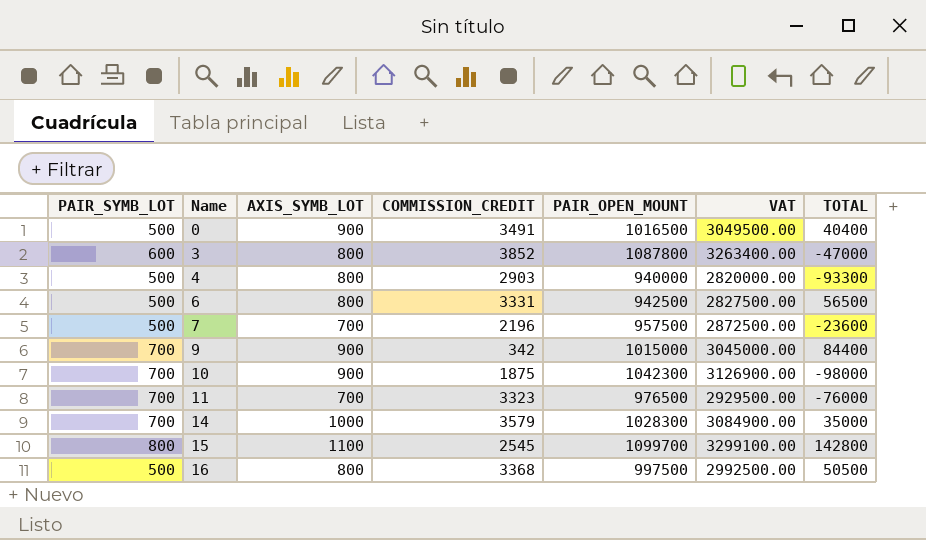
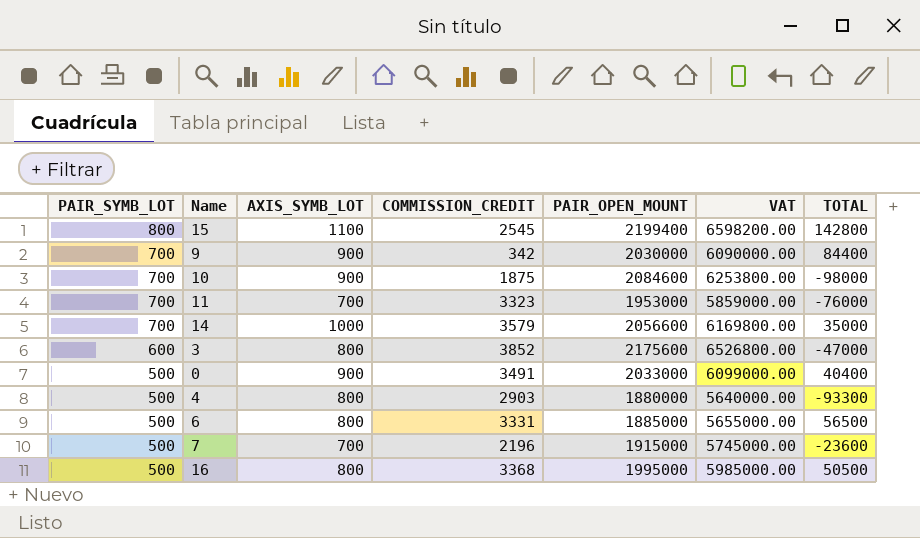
row order: Name ascending -> PAIR_SYMB_LOT descending
15 | PAIR_OPEN_MOUNT: 1099700 -> 2199400
15 | VAT: 3299100.00 -> 6598200.00
9 | PAIR_OPEN_MOUNT: 1015000 -> 2030000
9 | VAT: 3045000.00 -> 6090000.00
10 | PAIR_OPEN_MOUNT: 1042300 -> 2084600
10 | VAT: 3126900.00 -> 6253800.00
11 | PAIR_OPEN_MOUNT: 976500 -> 1953000
11 | VAT: 2929500.00 -> 5859000.00
14 | PAIR_OPEN_MOUNT: 1028300 -> 2056600
14 | VAT: 3084900.00 -> 6169800.00
3 | PAIR_OPEN_MOUNT: 1087800 -> 2175600
3 | VAT: 3263400.00 -> 6526800.00
0 | PAIR_OPEN_MOUNT: 1016500 -> 2033000
0 | VAT: 3049500.00 -> 6099000.00
4 | PAIR_OPEN_MOUNT: 940000 -> 1880000
4 | VAT: 2820000.00 -> 5640000.00
6 | PAIR_OPEN_MOUNT: 942500 -> 1885000
6 | VAT: 2827500.00 -> 5655000.00
7 | PAIR_OPEN_MOUNT: 957500 -> 1915000
7 | VAT: 2872500.00 -> 5745000.00
16 | PAIR_OPEN_MOUNT: 997500 -> 1995000
16 | VAT: 2992500.00 -> 5985000.00

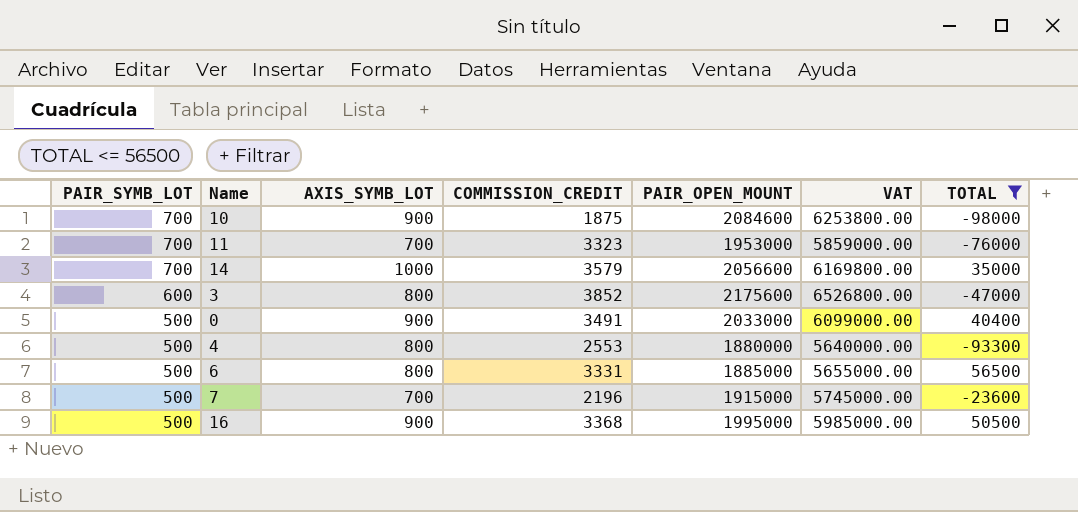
filter: none -> TOTAL <= 56500
4 | COMMISSION_CREDIT: 2903 -> 2553
16 | AXIS_SYMB_LOT: 800 -> 900

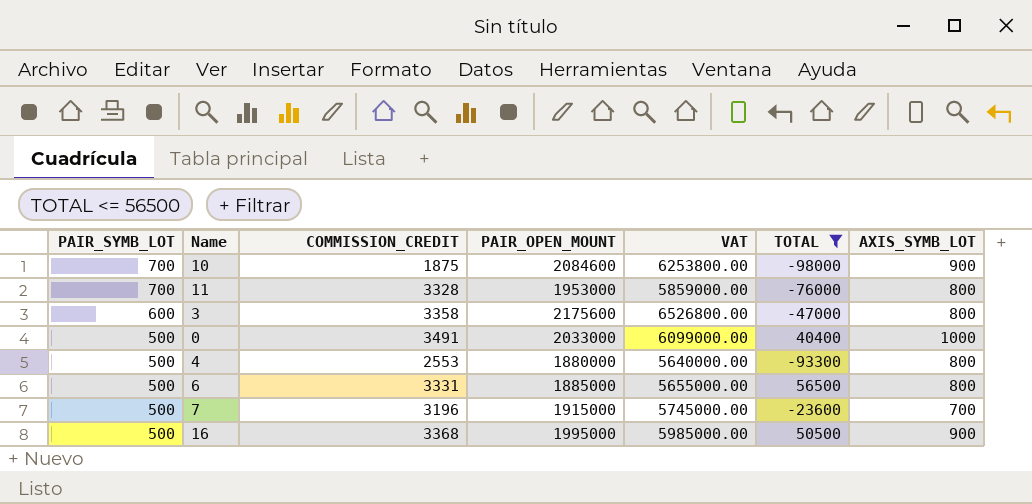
column AXIS_SYMB_LOT | position: 3 -> 7
row 14: 700 | 1000 | 3579 | 2056600 | 6169800.00 | 35000 -> none
11 | COMMISSION_CREDIT: 3323 -> 3328
11 | AXIS_SYMB_LOT: 700 -> 800
3 | COMMISSION_CREDIT: 3852 -> 3358
0 | AXIS_SYMB_LOT: 900 -> 1000
7 | COMMISSION_CREDIT: 2196 -> 3196

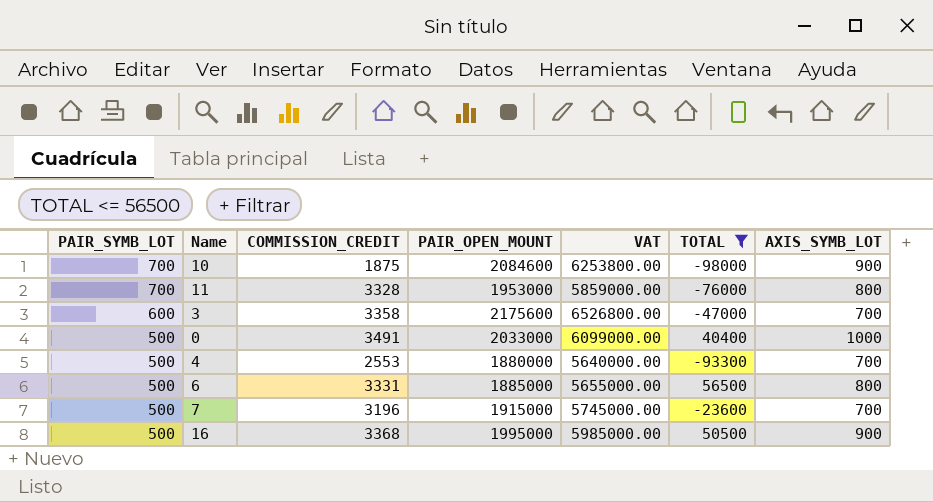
3 | AXIS_SYMB_LOT: 800 -> 700
4 | AXIS_SYMB_LOT: 800 -> 700

